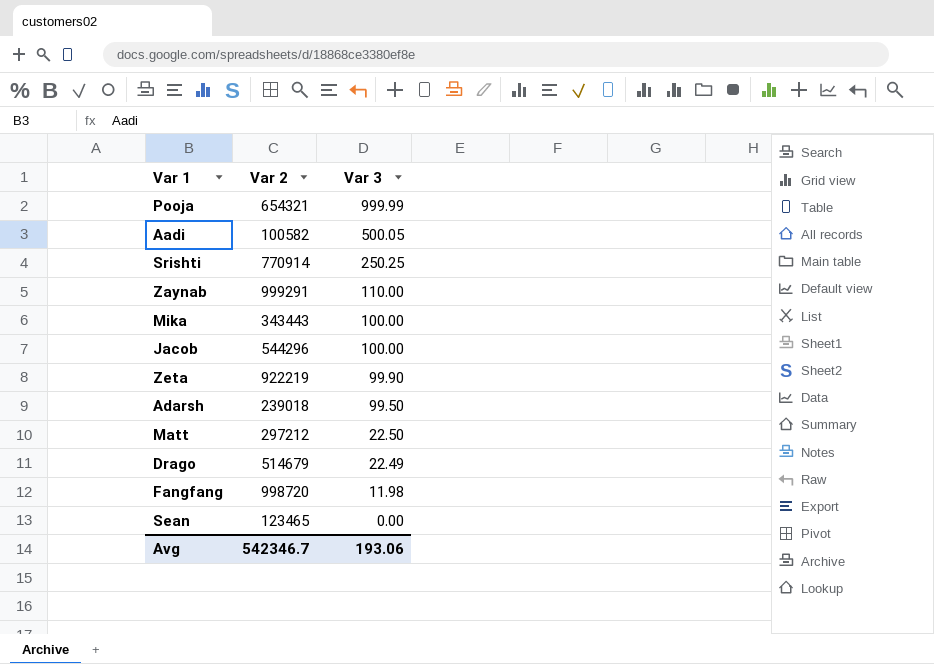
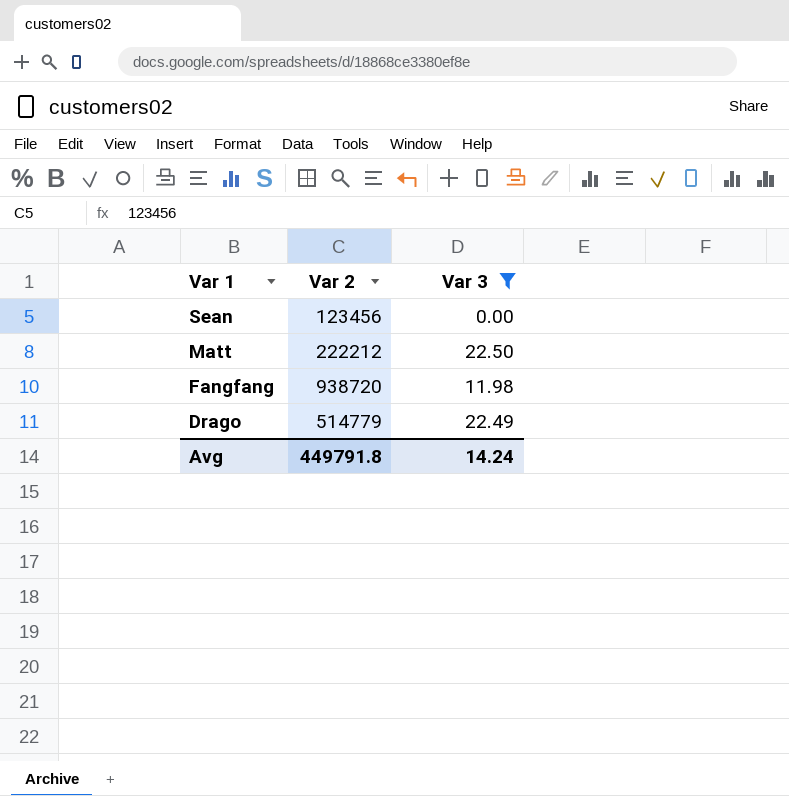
filter: none -> Var 3 <= 22.50
row order: Var 3 descending -> Var 1 descending
Sean | Var 2: 123465 -> 123456
Matt | Var 2: 297212 -> 222212
Fangfang | Var 2: 998720 -> 938720
Drago | Var 2: 514679 -> 514779
Avg | Var 2: 542346.7 -> 449791.8
Avg | Var 3: 193.06 -> 14.24

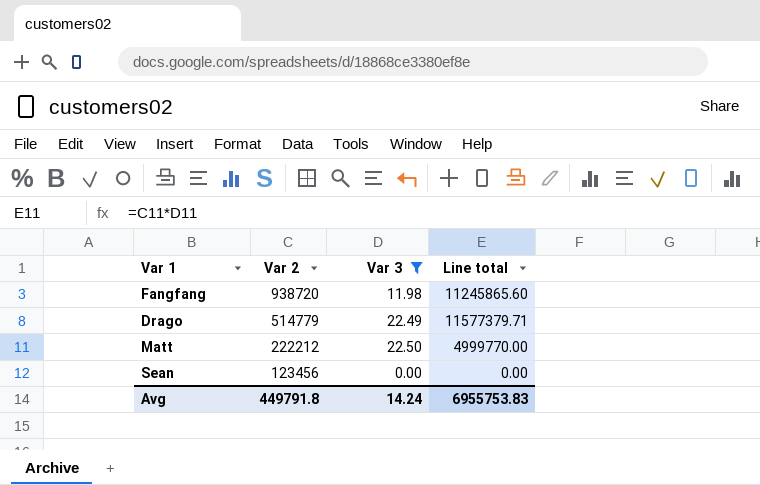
row order: Var 1 descending -> Var 2 descending
column Line total | formula: none -> [Var 2] * [Var 3]

